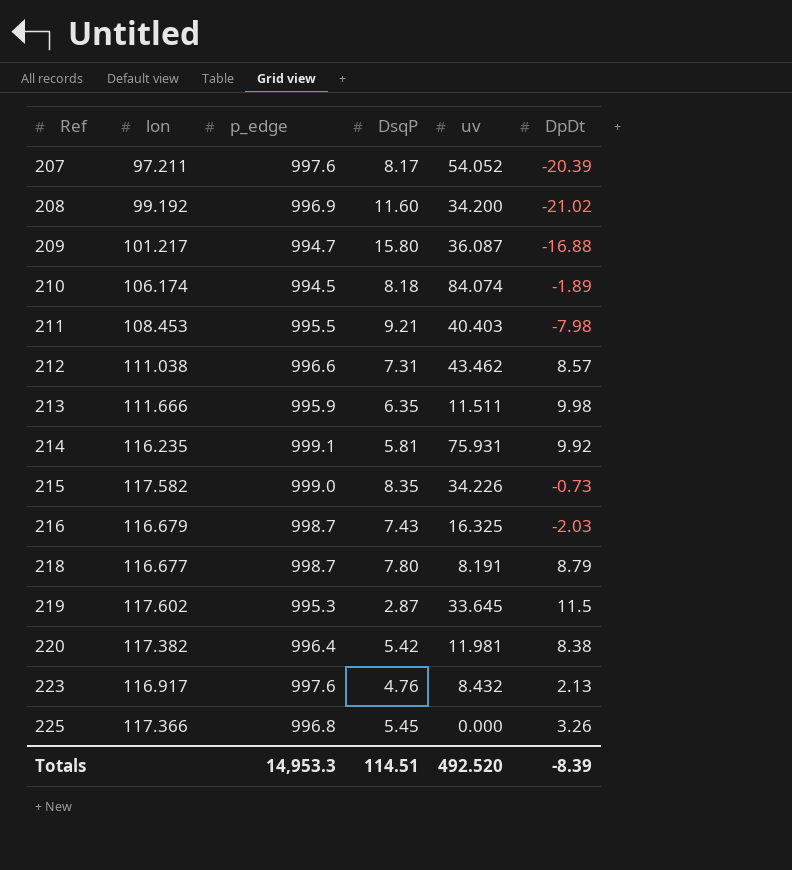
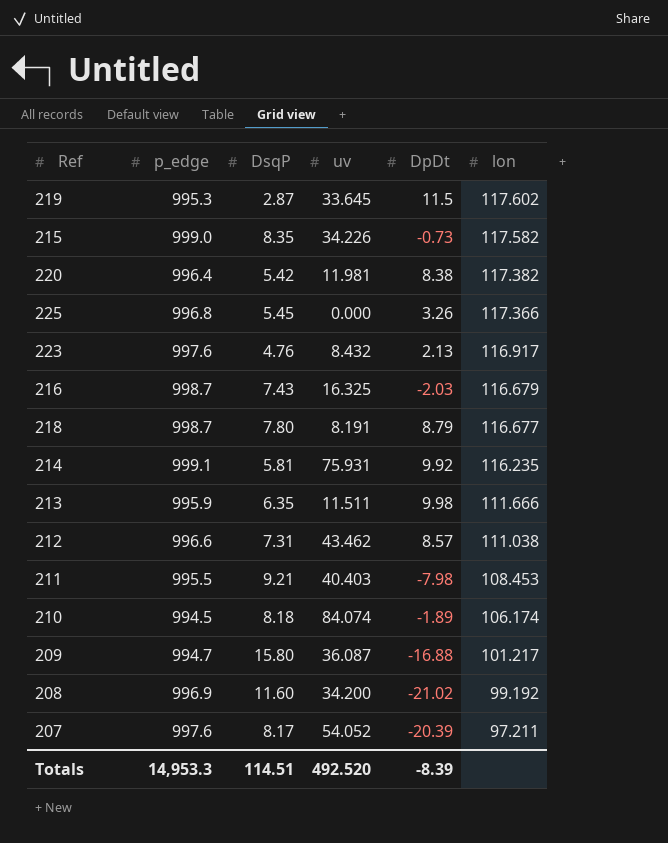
row order: Ref ascending -> lon descending
column lon | position: 2 -> 6

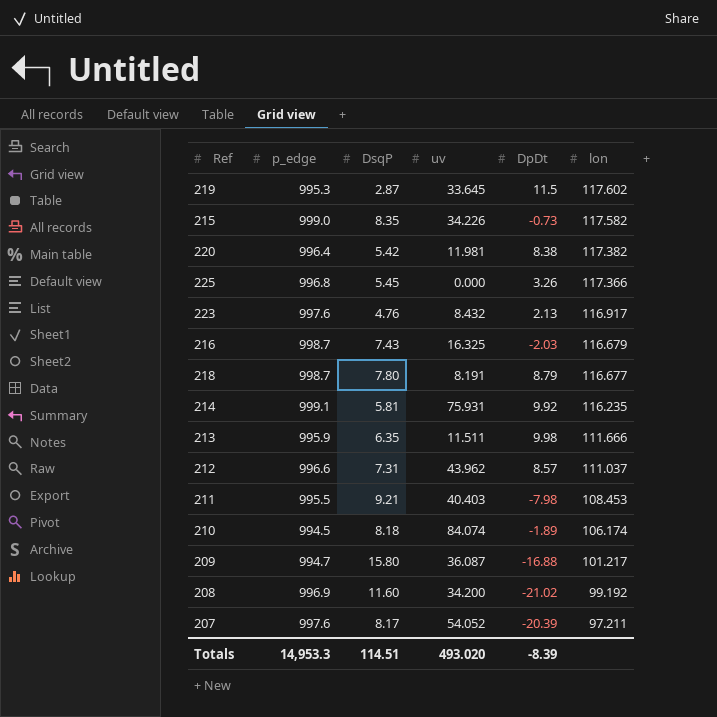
212 | uv: 43.462 -> 43.962
212 | lon: 111.038 -> 111.037
Totals | uv: 492.520 -> 493.020

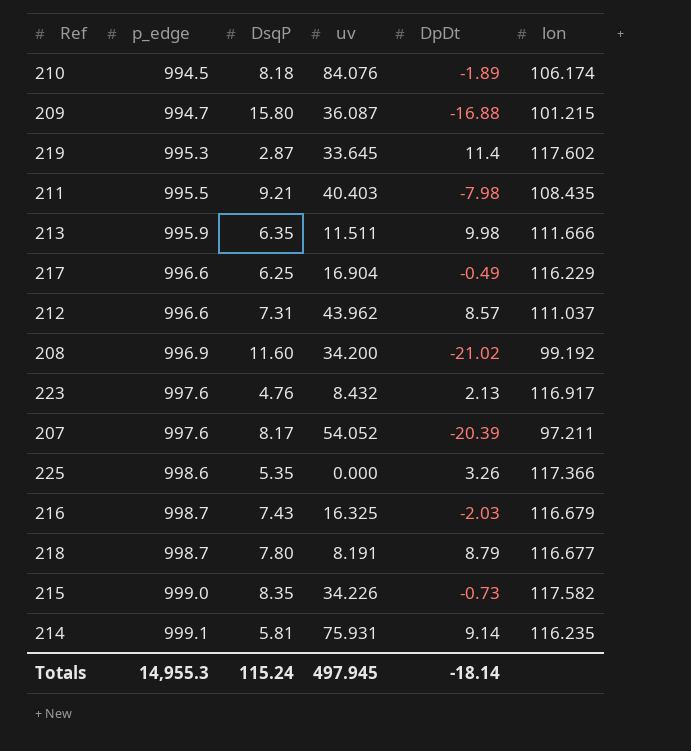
row order: lon descending -> p_edge ascending
row 220: 996.4 | 5.42 | 11.981 | 8.38 | 117.382 -> none
210 | uv: 84.074 -> 84.076
209 | lon: 101.217 -> 101.215
219 | DpDt: 11.5 -> 11.4
211 | lon: 108.453 -> 108.435
row 217: none -> 996.6 | 6.25 | 16.904 | -0.49 | 116.229
225 | p_edge: 996.8 -> 998.6
225 | DsqP: 5.45 -> 5.35
214 | DpDt: 9.92 -> 9.14
Totals | p_edge: 14,953.3 -> 14,955.3
Totals | DsqP: 114.51 -> 115.24
Totals | uv: 493.020 -> 497.945
Totals | DpDt: -8.39 -> -18.14

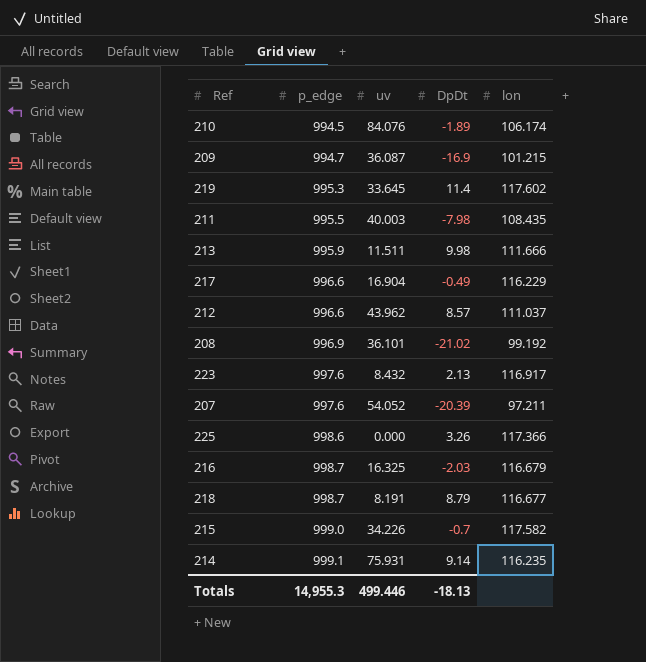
column DsqP | position: 3 -> none
209 | DpDt: -16.88 -> -16.9
211 | uv: 40.403 -> 40.003
208 | uv: 34.200 -> 36.101
215 | DpDt: -0.73 -> -0.7
Totals | uv: 497.945 -> 499.446
Totals | DpDt: -18.14 -> -18.13

